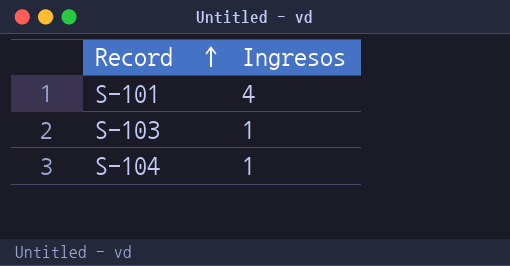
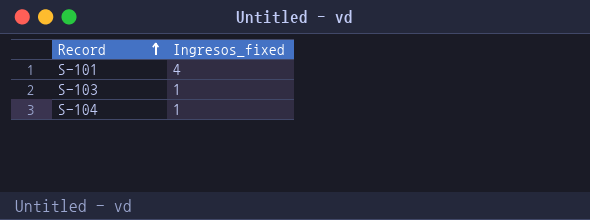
column name: Ingresos -> Ingresos_fixed

